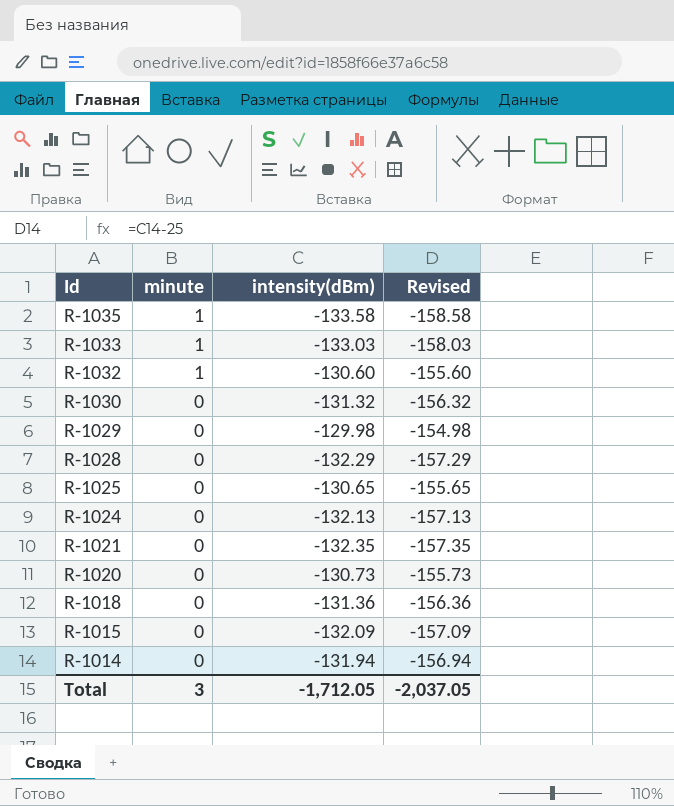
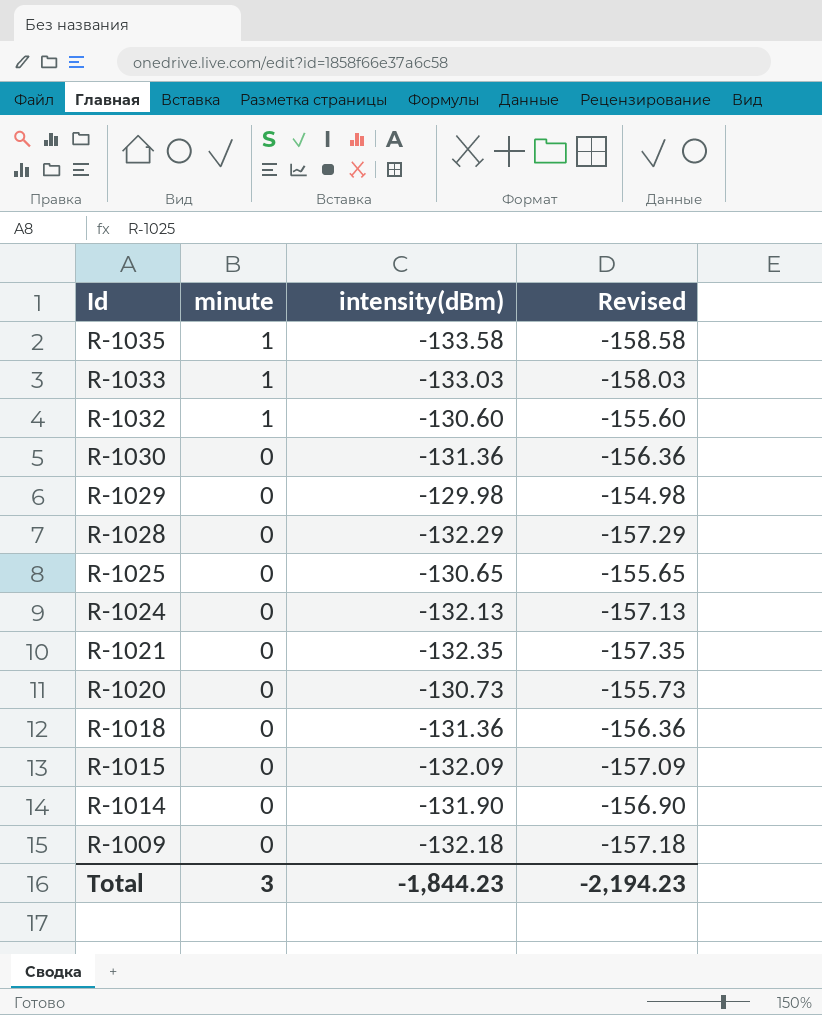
R-1030 | intensity(dBm): -131.32 -> -131.36
R-1030 | Revised: -156.32 -> -156.36
R-1014 | intensity(dBm): -131.94 -> -131.90
R-1014 | Revised: -156.94 -> -156.90
row R-1009: none -> 0 | -132.18 | -157.18
Total | intensity(dBm): -1,712.05 -> -1,844.23
Total | Revised: -2,037.05 -> -2,194.23

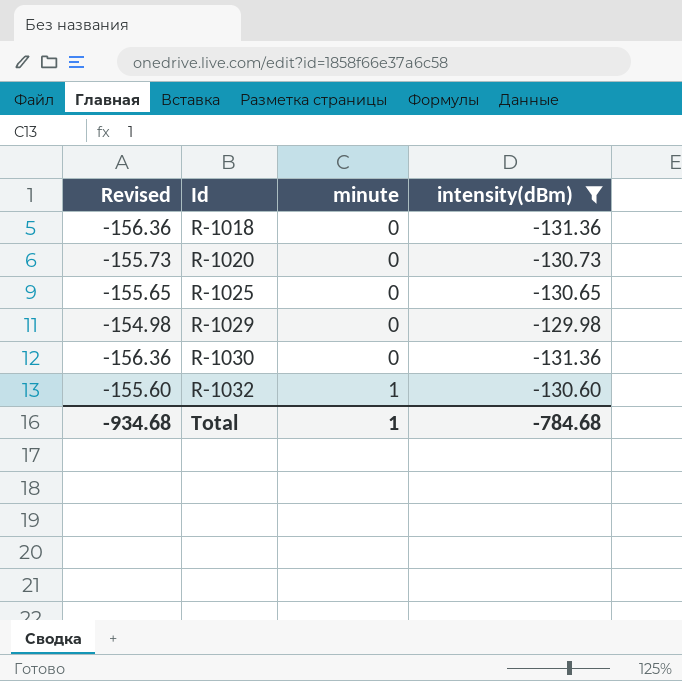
filter: none -> intensity(dBm) >= -131.36
row order: Id descending -> Id ascending
column Revised | position: 4 -> 1
Total | Revised: -2,194.23 -> -934.68
Total | minute: 3 -> 1
Total | intensity(dBm): -1,844.23 -> -784.68

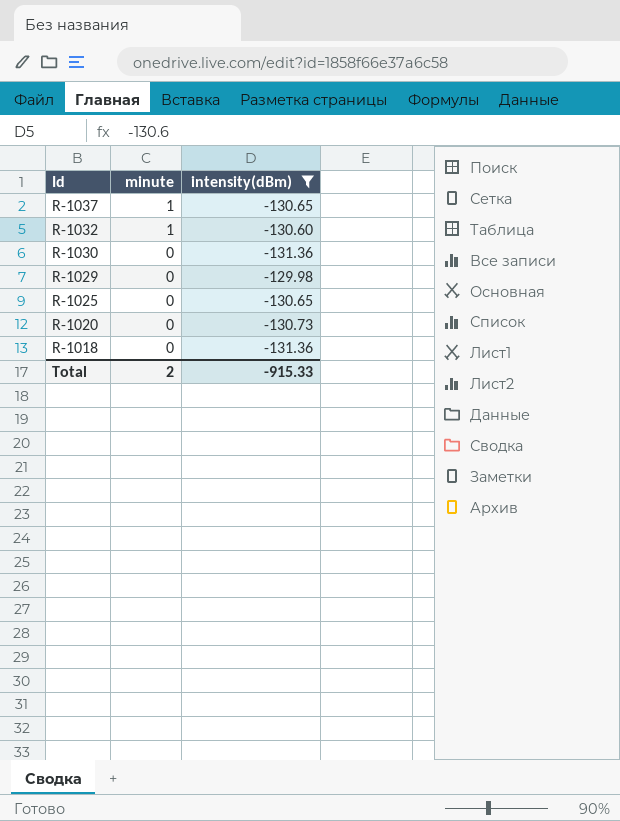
row order: Id ascending -> Id descending
column Revised | formula: [intensity(dBm)] - 25 -> none
row R-1037: none -> 1 | -130.65
Total | minute: 1 -> 2
Total | intensity(dBm): -784.68 -> -915.33

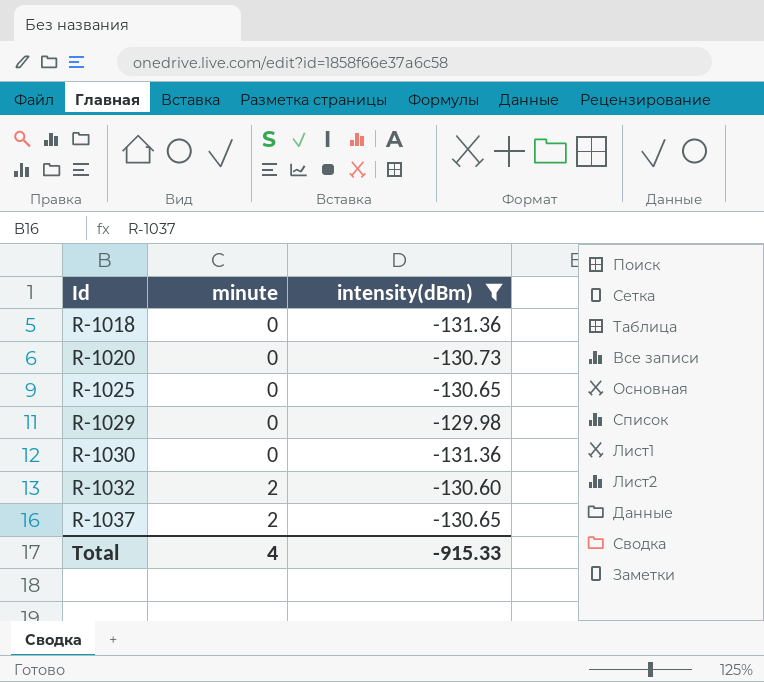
row order: Id descending -> Id ascending
R-1032 | minute: 1 -> 2
R-1037 | minute: 1 -> 2
Total | minute: 2 -> 4

